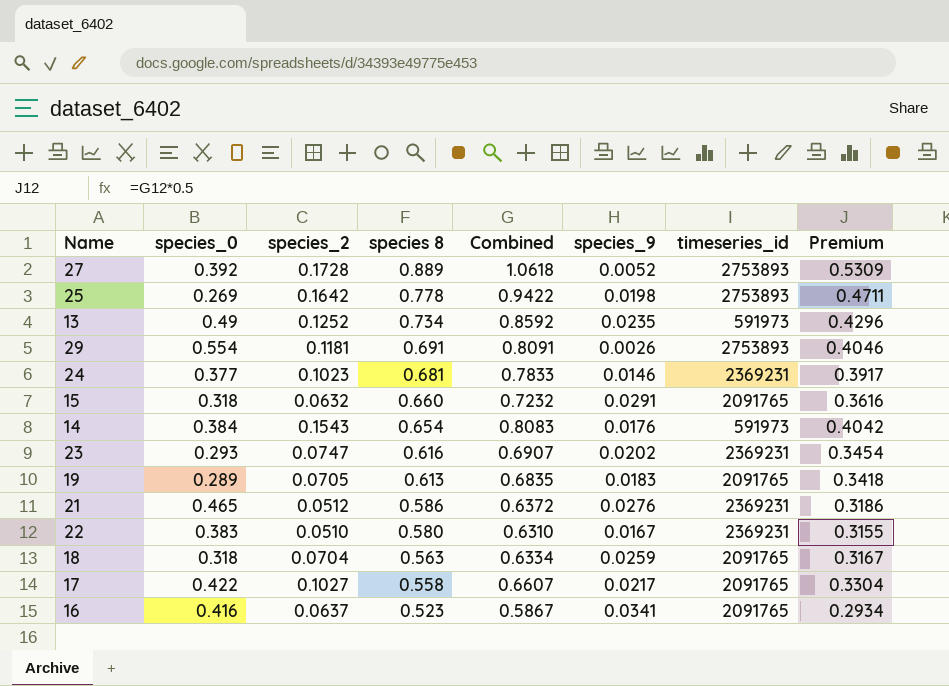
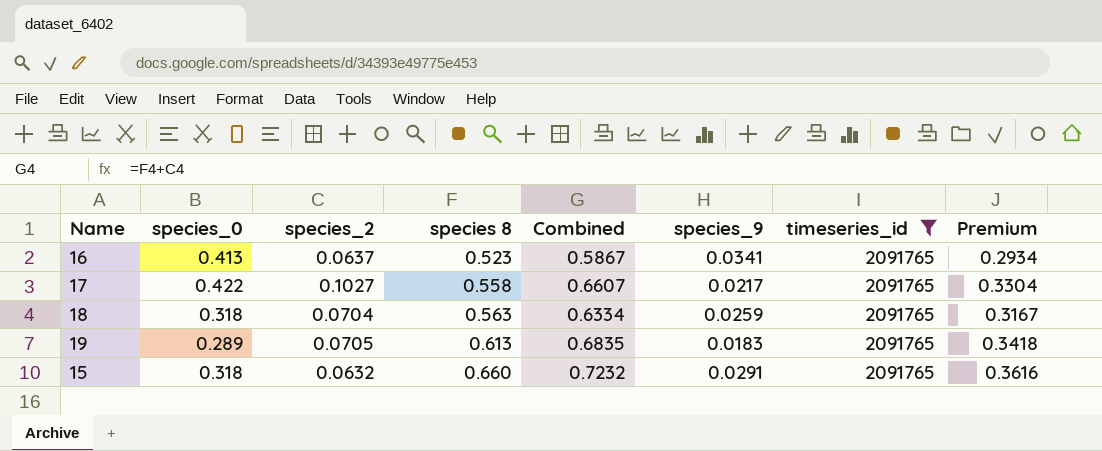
filter: none -> timeseries_id = 2091765
row order: species 8 descending -> species 8 ascending
16 | species_0: 0.416 -> 0.413

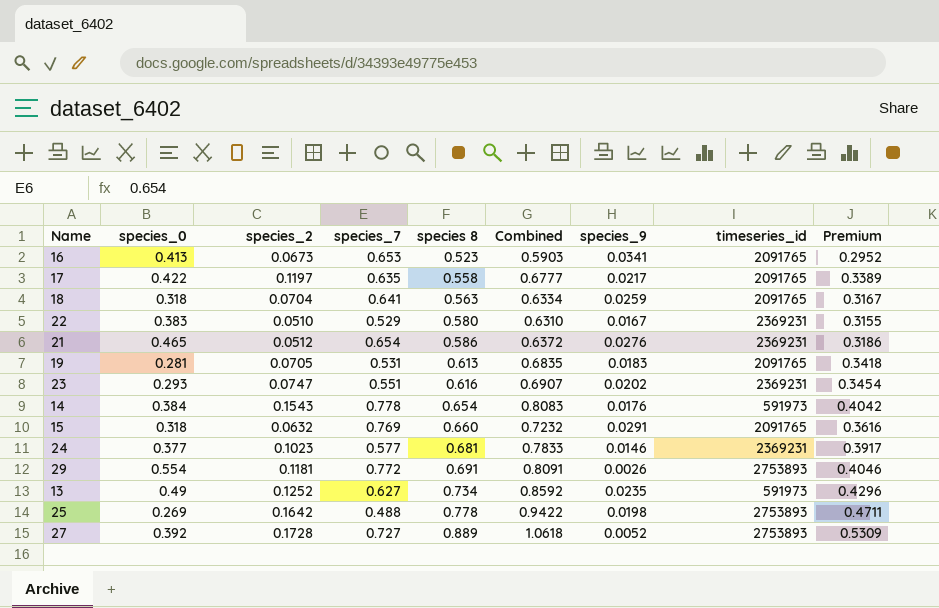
filter: timeseries_id = 2091765 -> none
column species_7 | position: none -> 4
16 | species_2: 0.0637 -> 0.0673
16 | Combined: 0.5867 -> 0.5903
16 | Premium: 0.2934 -> 0.2952
17 | species_2: 0.1027 -> 0.1197
17 | Combined: 0.6607 -> 0.6777
17 | Premium: 0.3304 -> 0.3389
19 | species_0: 0.289 -> 0.281

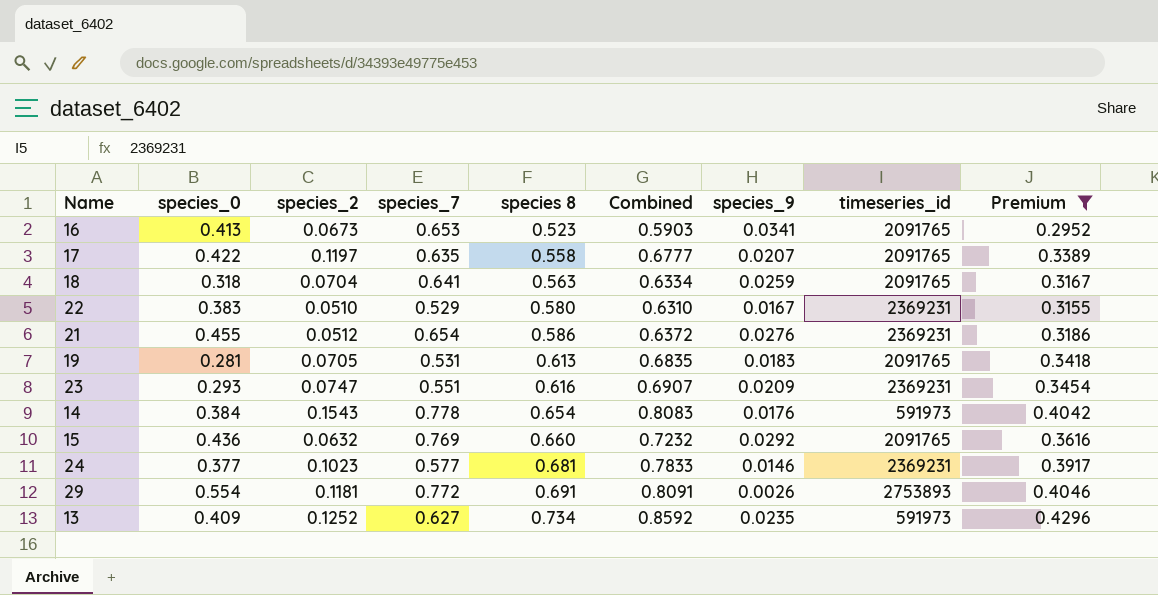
filter: none -> Premium <= 0.4296
17 | species_9: 0.0217 -> 0.0207
21 | species_0: 0.465 -> 0.455
23 | species_9: 0.0202 -> 0.0209
15 | species_0: 0.318 -> 0.436
15 | species_9: 0.0291 -> 0.0292
13 | species_0: 0.49 -> 0.409

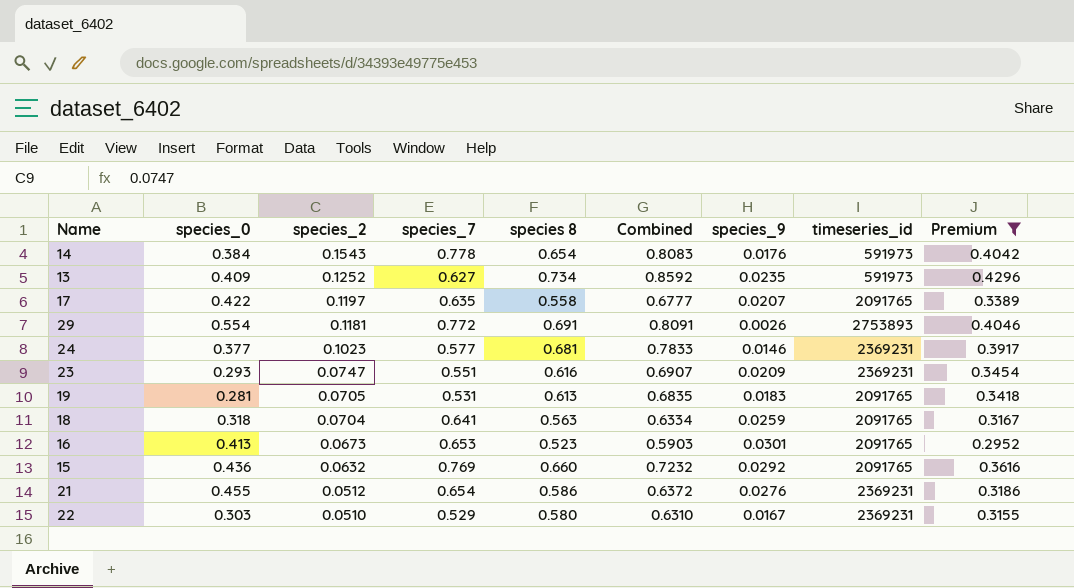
row order: species 8 ascending -> species_2 descending
16 | species_9: 0.0341 -> 0.0301
22 | species_0: 0.383 -> 0.303

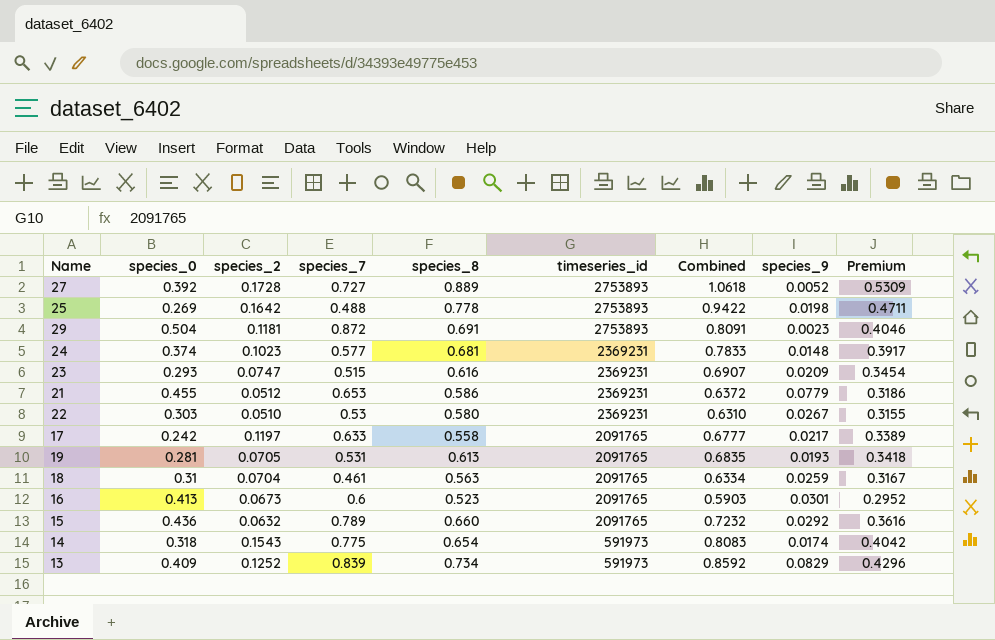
filter: Premium <= 0.4296 -> none
row order: species_2 descending -> timeseries_id descending
column name: species 8 -> species_8
column timeseries_id | position: 8 -> 6
29 | species_0: 0.554 -> 0.504
29 | species_7: 0.772 -> 0.872
29 | species_9: 0.0026 -> 0.0023
24 | species_0: 0.377 -> 0.374
24 | species_9: 0.0146 -> 0.0148
23 | species_7: 0.551 -> 0.515
21 | species_7: 0.654 -> 0.653
21 | species_9: 0.0276 -> 0.0779
22 | species_7: 0.529 -> 0.53
22 | species_9: 0.0167 -> 0.0267
17 | species_0: 0.422 -> 0.242
17 | species_7: 0.635 -> 0.633
17 | species_9: 0.0207 -> 0.0217
19 | species_9: 0.0183 -> 0.0193
18 | species_0: 0.318 -> 0.31
18 | species_7: 0.641 -> 0.461
16 | species_7: 0.653 -> 0.6
15 | species_7: 0.769 -> 0.789
14 | species_0: 0.384 -> 0.318
14 | species_7: 0.778 -> 0.775
14 | species_9: 0.0176 -> 0.0174
13 | species_7: 0.627 -> 0.839
13 | species_9: 0.0235 -> 0.0829

